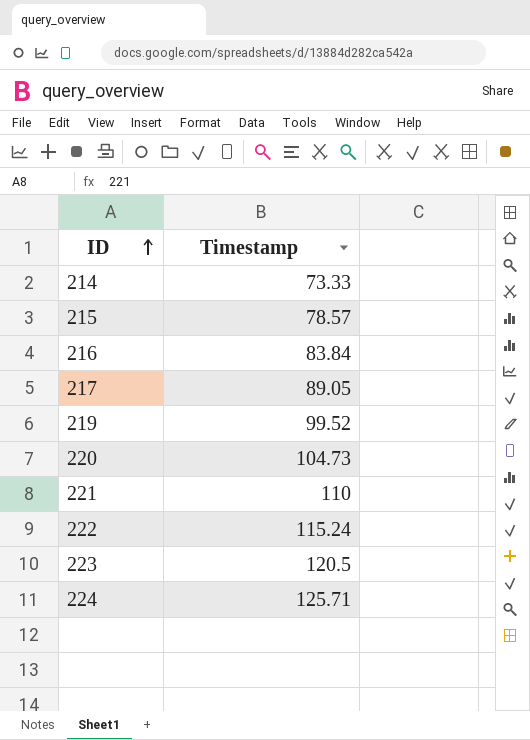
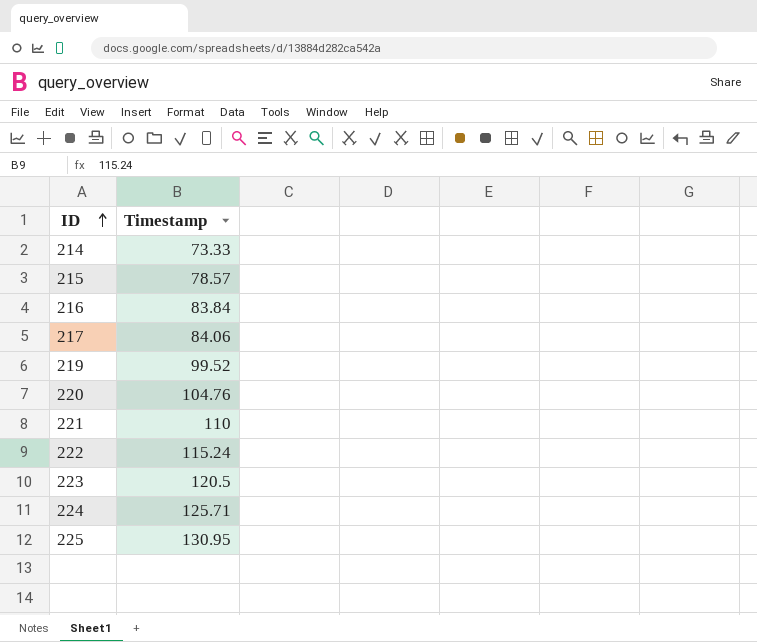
217 | Timestamp: 89.05 -> 84.06
220 | Timestamp: 104.73 -> 104.76
row 225: none -> 130.95

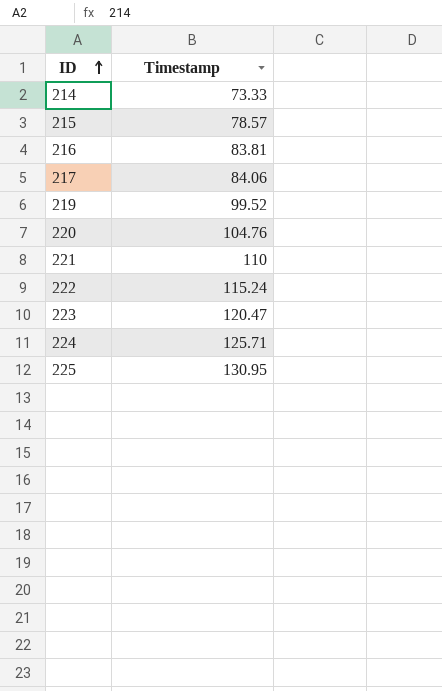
216 | Timestamp: 83.84 -> 83.81
223 | Timestamp: 120.5 -> 120.47

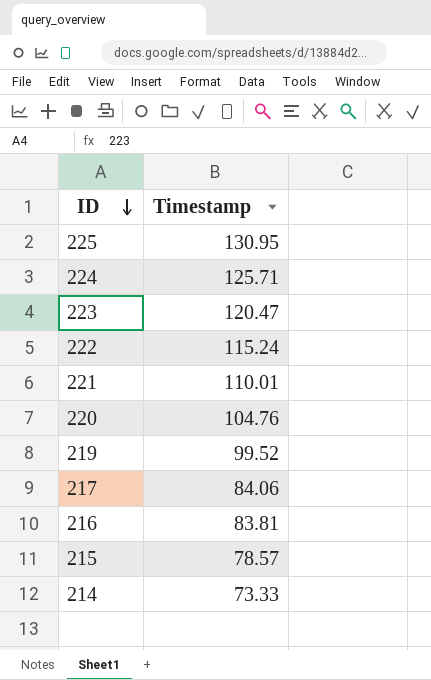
row order: ID ascending -> ID descending
221 | Timestamp: 110 -> 110.01

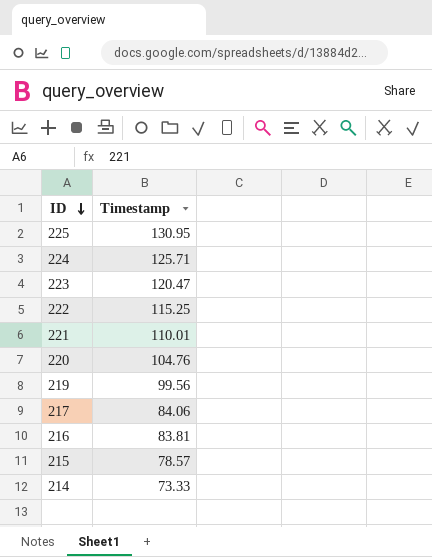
222 | Timestamp: 115.24 -> 115.25
219 | Timestamp: 99.52 -> 99.56

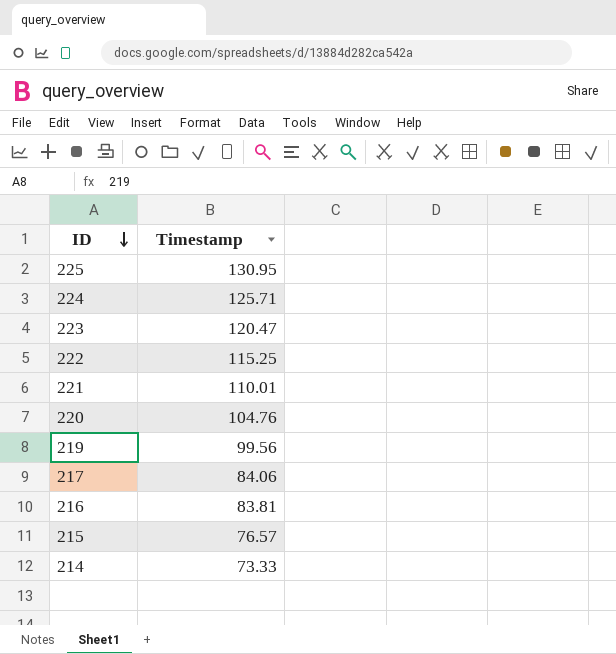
215 | Timestamp: 78.57 -> 76.57

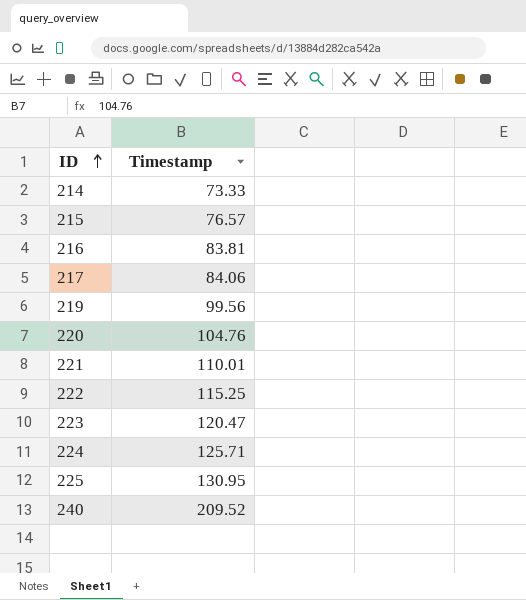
row order: ID descending -> ID ascending
row 240: none -> 209.52

